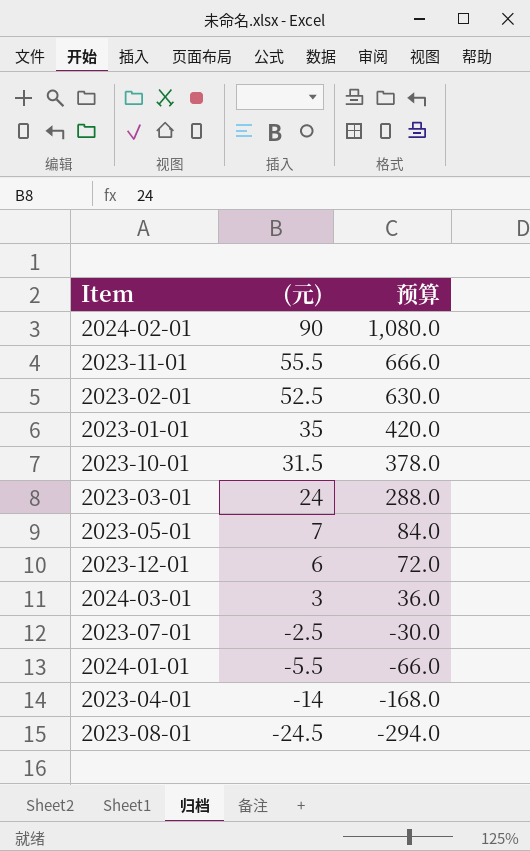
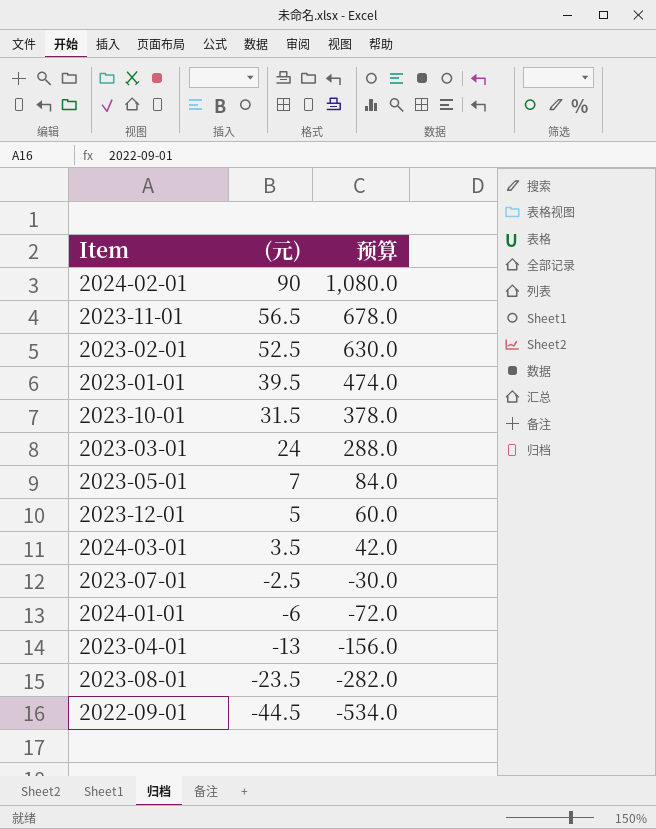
2023-11-01 | (元): 55.5 -> 56.5
2023-11-01 | 预算: 666.0 -> 678.0
2023-01-01 | (元): 35 -> 39.5
2023-01-01 | 预算: 420.0 -> 474.0
2023-12-01 | (元): 6 -> 5
2023-12-01 | 预算: 72.0 -> 60.0
2024-03-01 | (元): 3 -> 3.5
2024-03-01 | 预算: 36.0 -> 42.0
2024-01-01 | (元): -5.5 -> -6
2024-01-01 | 预算: -66.0 -> -72.0
2023-04-01 | (元): -14 -> -13
2023-04-01 | 预算: -168.0 -> -156.0
2023-08-01 | (元): -24.5 -> -23.5
2023-08-01 | 预算: -294.0 -> -282.0
row 2022-09-01: none -> -44.5 | -534.0

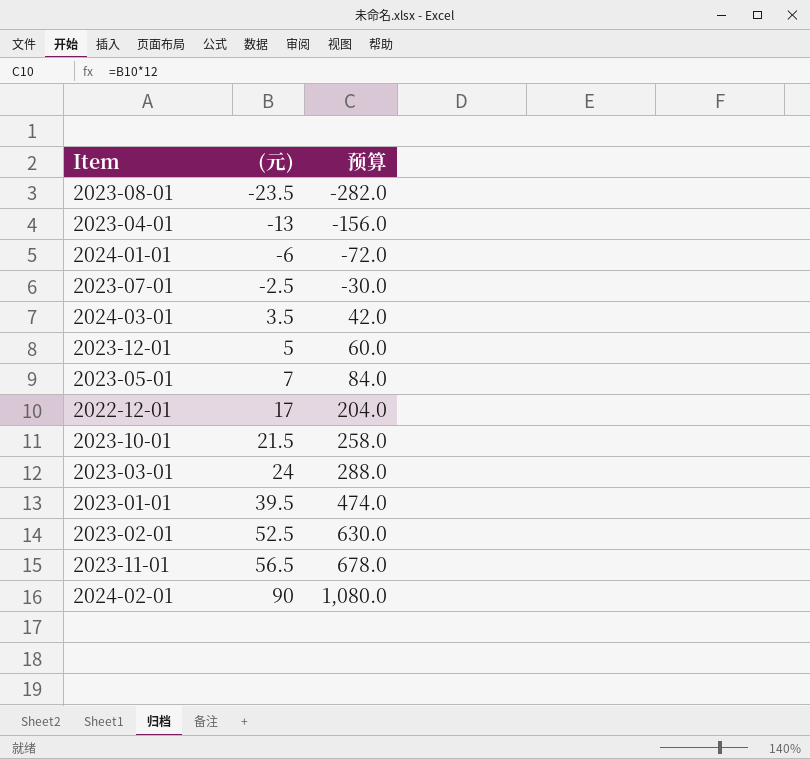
row order: (元) descending -> (元) ascending
row 2022-09-01: -44.5 | -534.0 -> none
row 2022-12-01: none -> 17 | 204.0
2023-10-01 | (元): 31.5 -> 21.5
2023-10-01 | 预算: 378.0 -> 258.0

